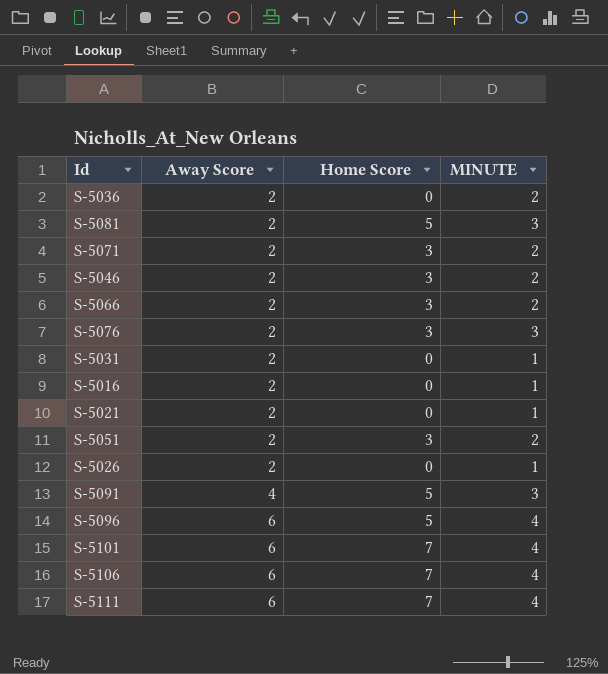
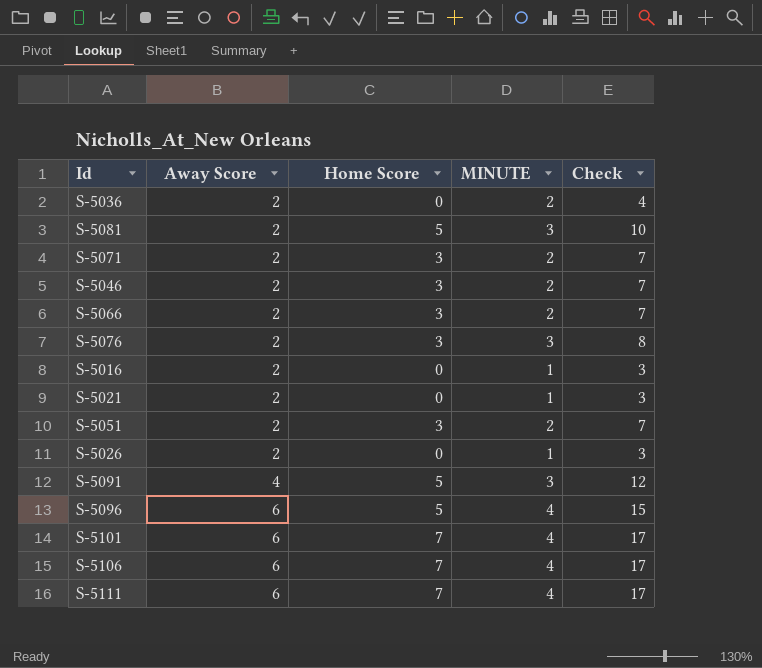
column Check | formula: none -> [Away Score] + [Home Score] + [MINUTE]
row S-5031: 2 | 0 | 1 -> none

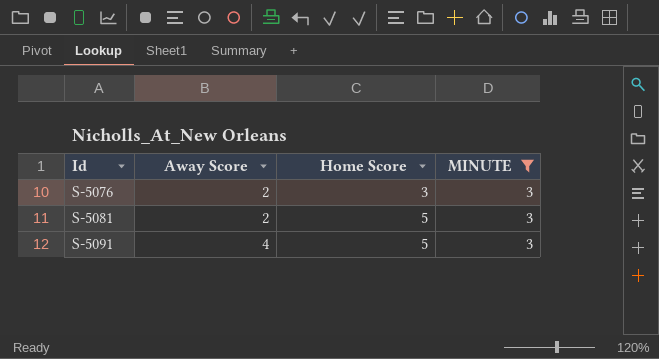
filter: none -> MINUTE = 3
row order: Away Score ascending -> Id ascending
column Check | formula: [Away Score] + [Home Score] + [MINUTE] -> none

